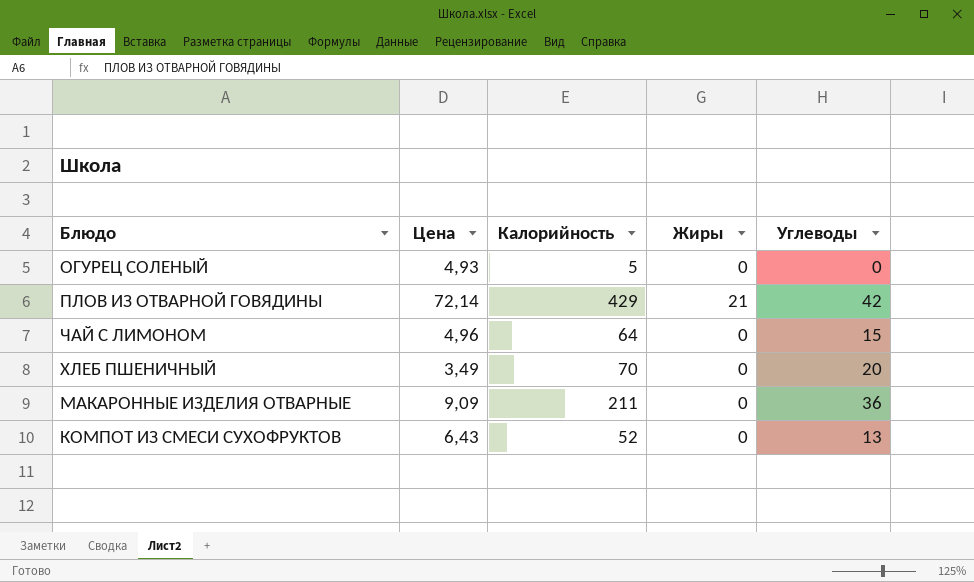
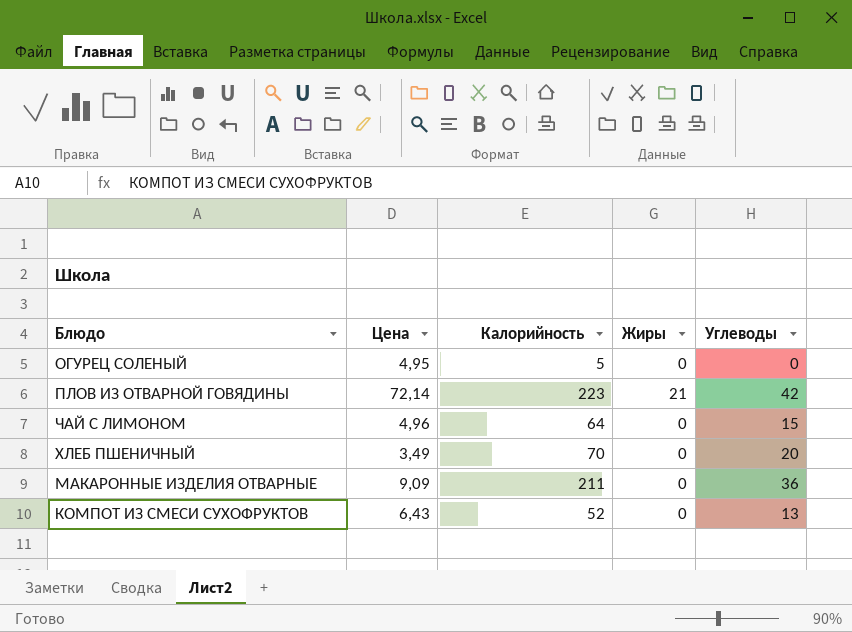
ОГУРЕЦ СОЛЕНЫЙ | Цена: 4,93 -> 4,95
ПЛОВ ИЗ ОТВАРНОЙ ГОВЯДИНЫ | Калорийность: 429 -> 223

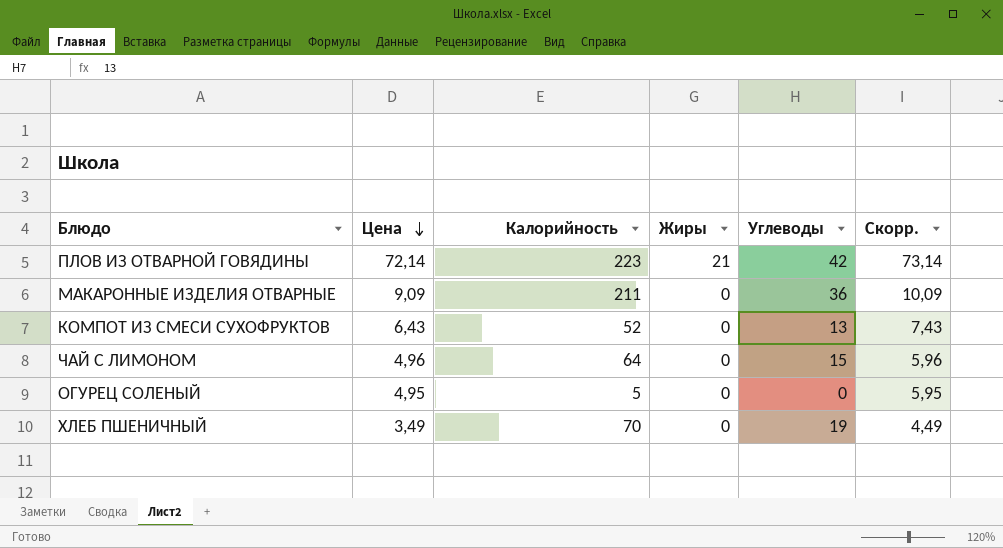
row order: none -> Цена descending
column Скорр. | formula: none -> [Цена] + 1
ХЛЕБ ПШЕНИЧНЫЙ | Углеводы: 20 -> 19

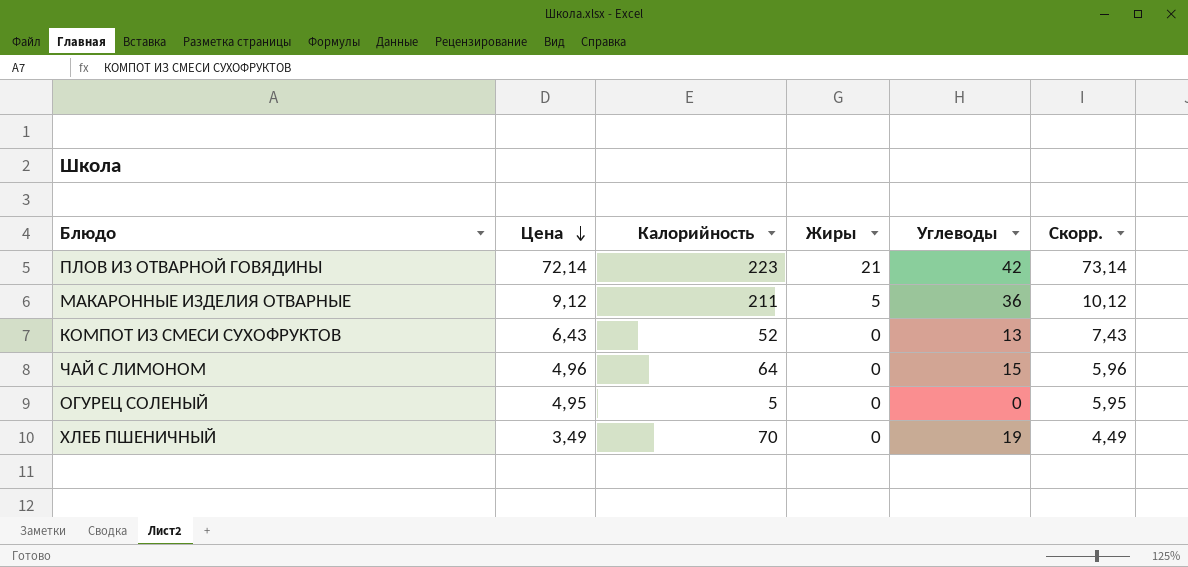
МАКАРОННЫЕ ИЗДЕЛИЯ ОТВАРНЫЕ | Цена: 9,09 -> 9,12
МАКАРОННЫЕ ИЗДЕЛИЯ ОТВАРНЫЕ | Жиры: 0 -> 5
МАКАРОННЫЕ ИЗДЕЛИЯ ОТВАРНЫЕ | Скорр.: 10,09 -> 10,12

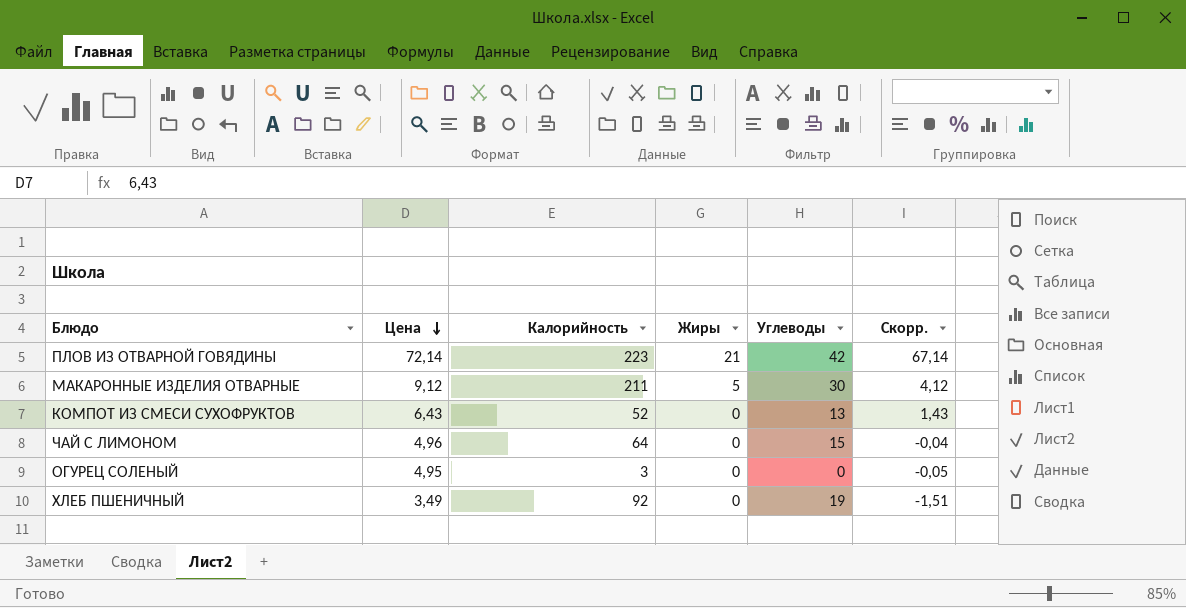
column Скорр. | formula: [Цена] + 1 -> [Цена] - 5
МАКАРОННЫЕ ИЗДЕЛИЯ ОТВАРНЫЕ | Углеводы: 36 -> 30
ОГУРЕЦ СОЛЕНЫЙ | Калорийность: 5 -> 3
ХЛЕБ ПШЕНИЧНЫЙ | Калорийность: 70 -> 92

